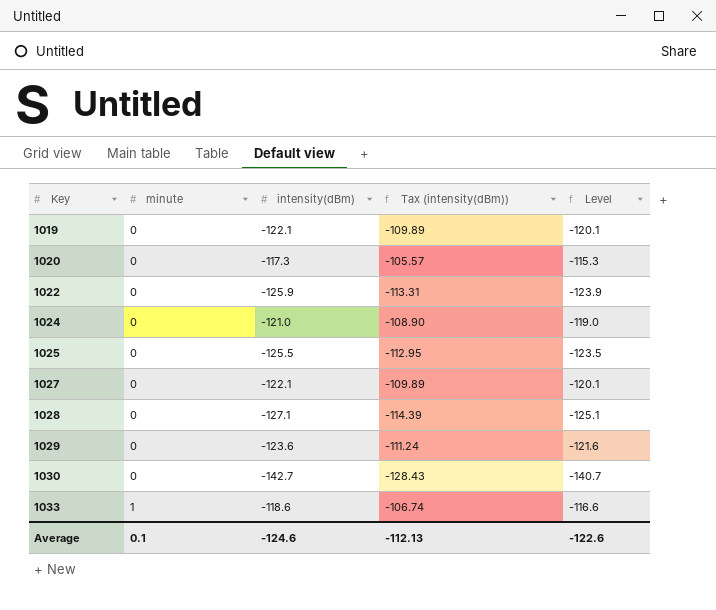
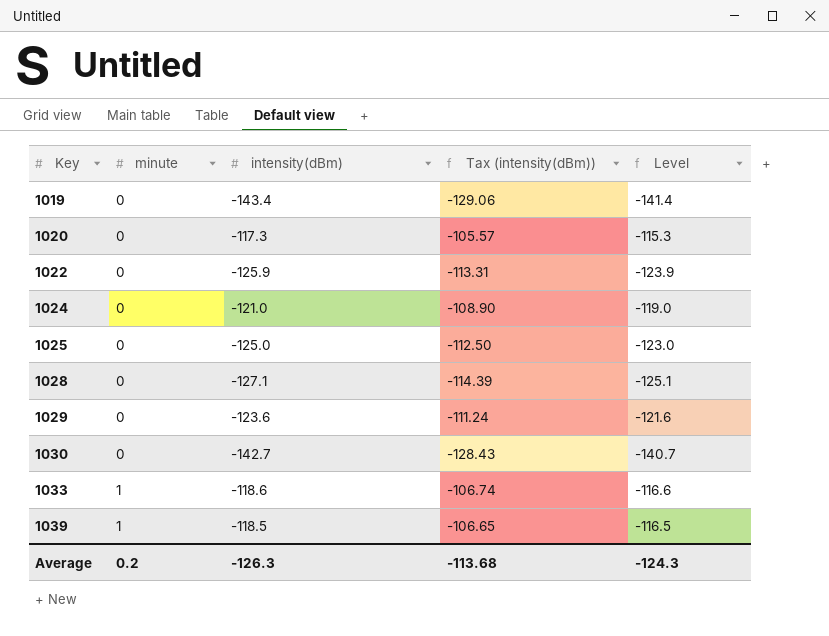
row 1027: 0 | -122.1 | -109.89 | -120.1 -> none
1019 | intensity(dBm): -122.1 -> -143.4
1019 | Tax (intensity(dBm)): -109.89 -> -129.06
1019 | Level: -120.1 -> -141.4
1025 | intensity(dBm): -125.5 -> -125.0
1025 | Tax (intensity(dBm)): -112.95 -> -112.50
1025 | Level: -123.5 -> -123.0
row 1039: none -> 1 | -118.5 | -106.65 | -116.5
Average | minute: 0.1 -> 0.2
Average | intensity(dBm): -124.6 -> -126.3
Average | Tax (intensity(dBm)): -112.13 -> -113.68
Average | Level: -122.6 -> -124.3

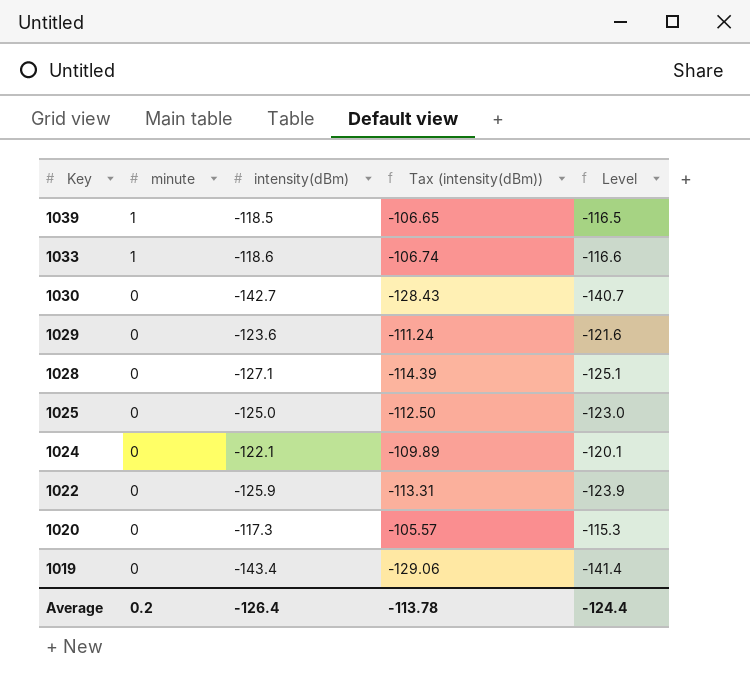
row order: Key ascending -> Key descending
1024 | intensity(dBm): -121.0 -> -122.1
1024 | Tax (intensity(dBm)): -108.90 -> -109.89
1024 | Level: -119.0 -> -120.1
Average | intensity(dBm): -126.3 -> -126.4
Average | Tax (intensity(dBm)): -113.68 -> -113.78
Average | Level: -124.3 -> -124.4

